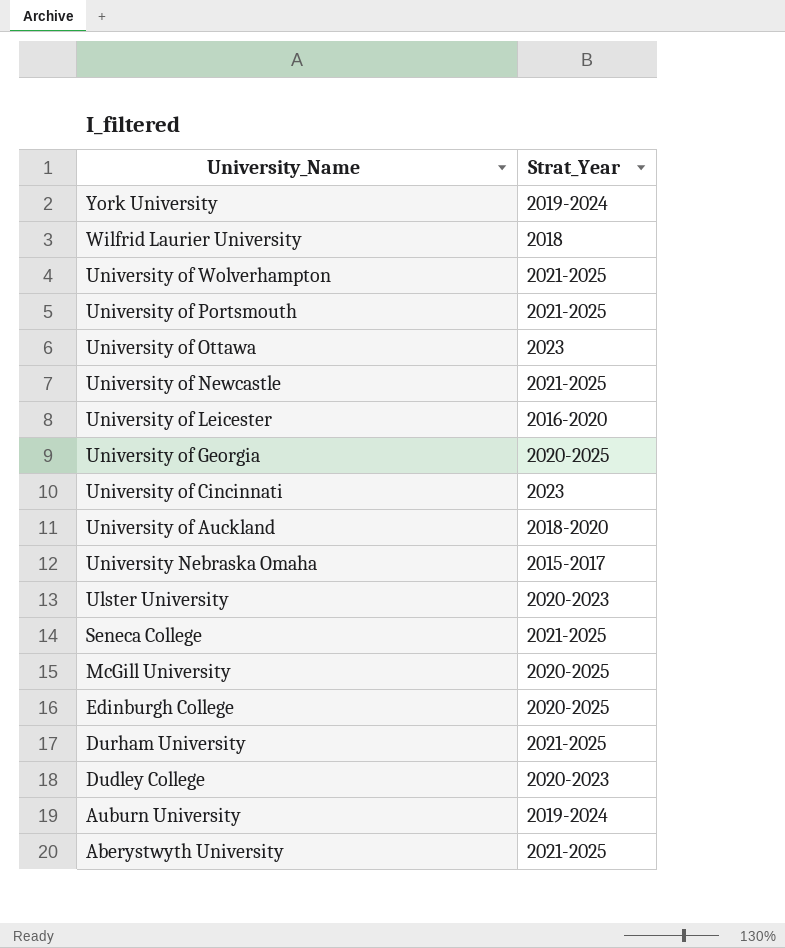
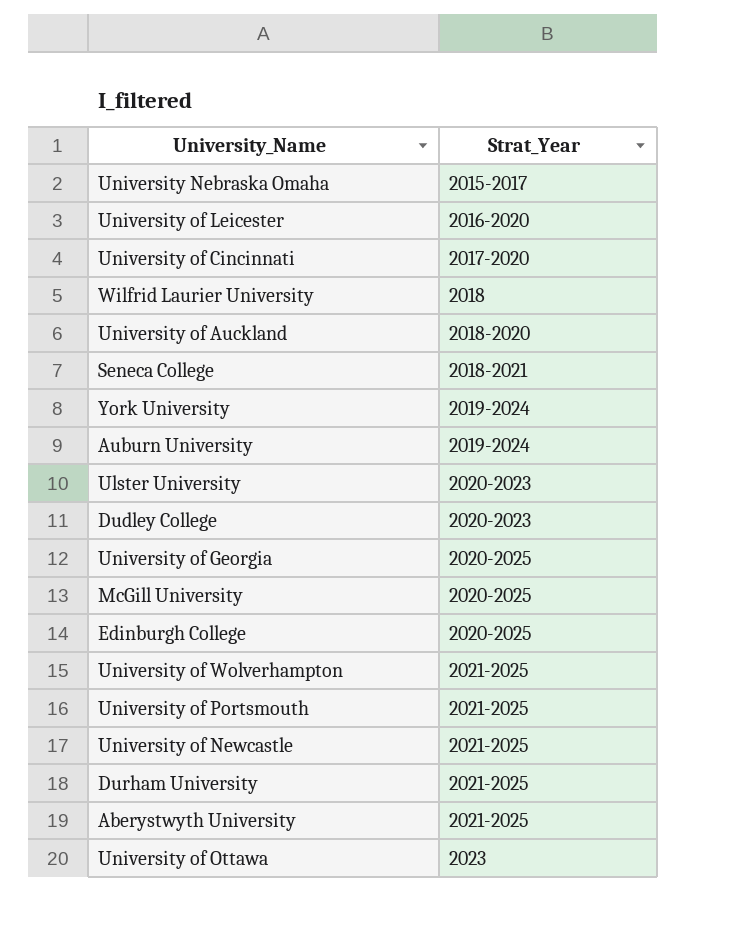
row order: University_Name descending -> Strat_Year ascending
University of Cincinnati | Strat_Year: 2023 -> 2017-2020
Seneca College | Strat_Year: 2021-2025 -> 2018-2021

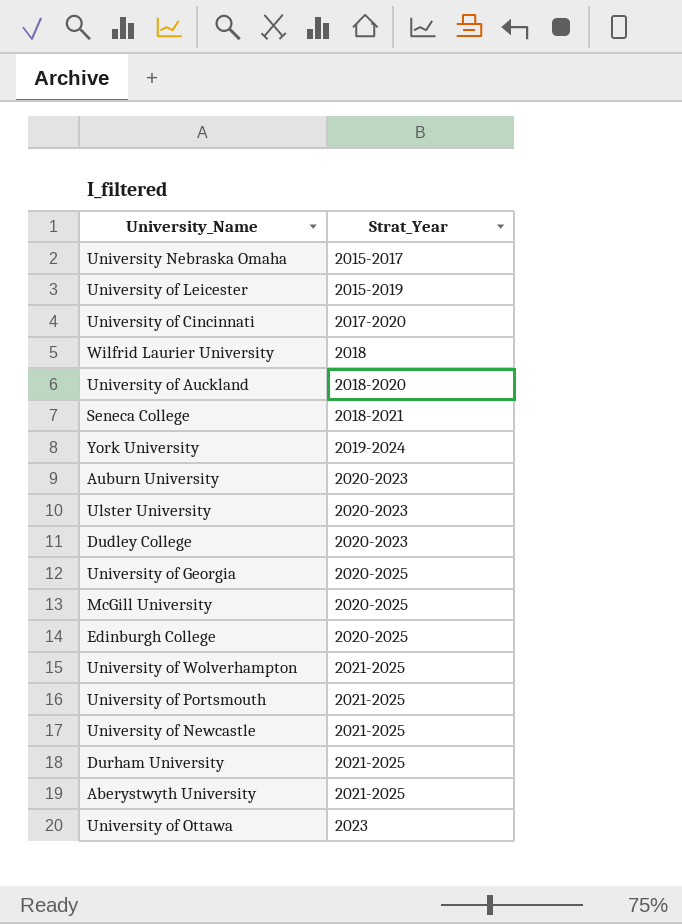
University of Leicester | Strat_Year: 2016-2020 -> 2015-2019
Auburn University | Strat_Year: 2019-2024 -> 2020-2023

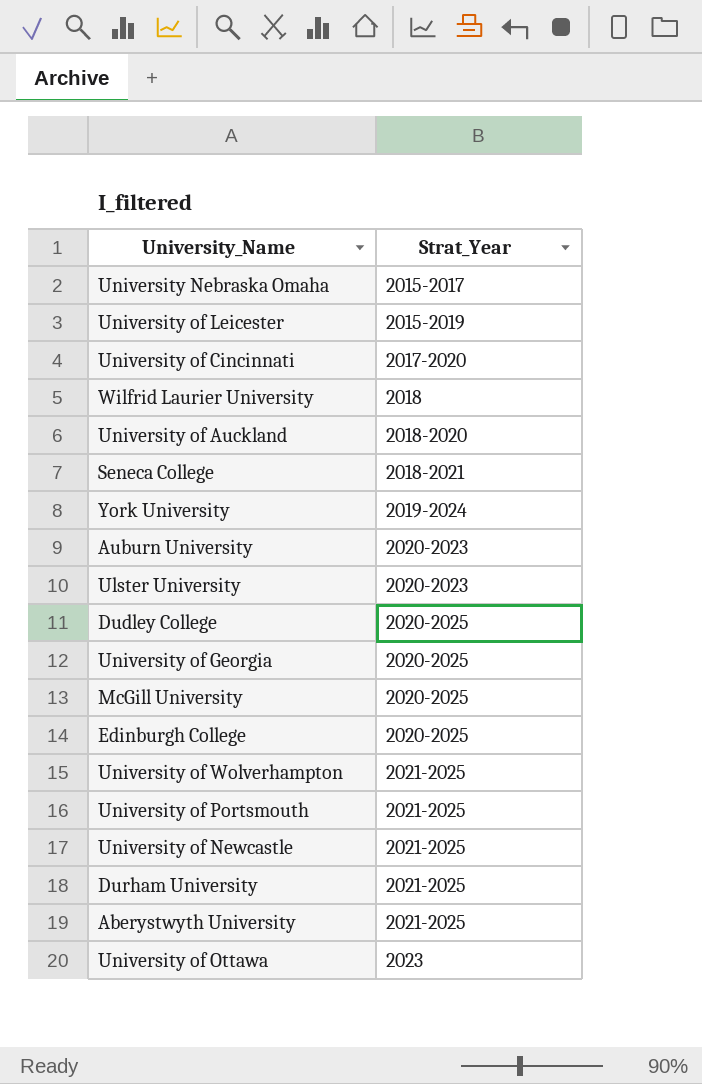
Dudley College | Strat_Year: 2020-2023 -> 2020-2025

